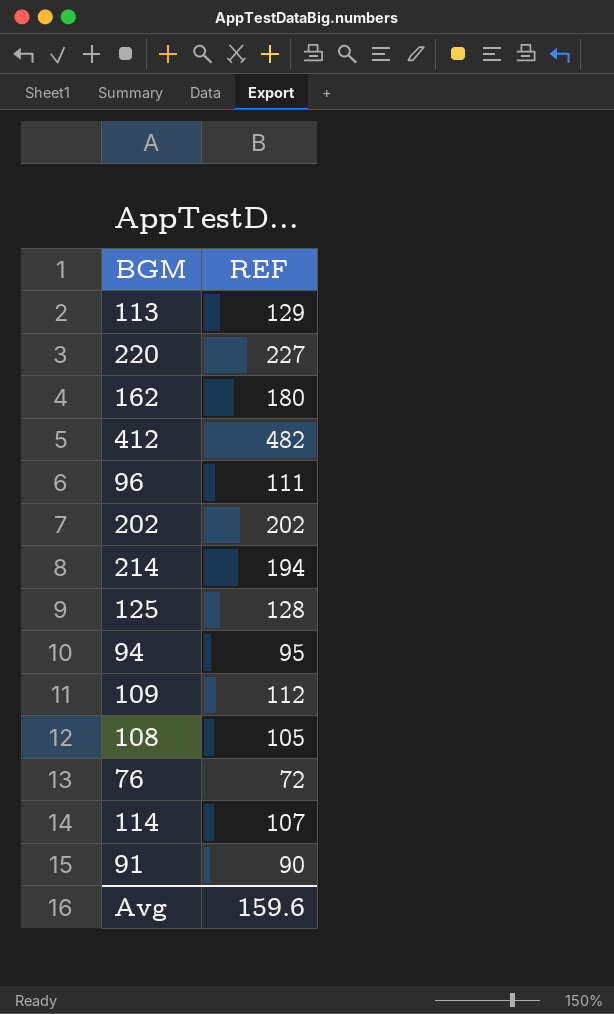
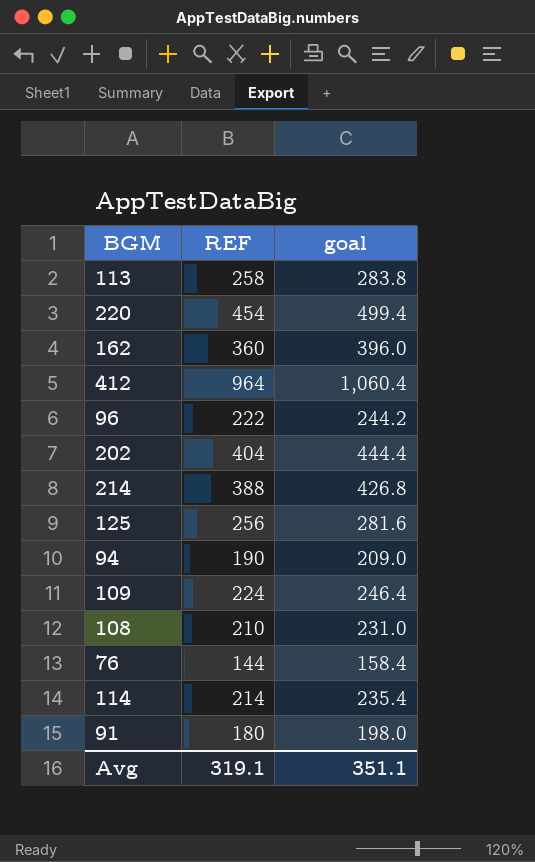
column goal | formula: none -> [REF] * 1.1
113 | REF: 129 -> 258
220 | REF: 227 -> 454
162 | REF: 180 -> 360
412 | REF: 482 -> 964
96 | REF: 111 -> 222
202 | REF: 202 -> 404
214 | REF: 194 -> 388
125 | REF: 128 -> 256
94 | REF: 95 -> 190
109 | REF: 112 -> 224
108 | REF: 105 -> 210
76 | REF: 72 -> 144
114 | REF: 107 -> 214
91 | REF: 90 -> 180
Avg | REF: 159.6 -> 319.1

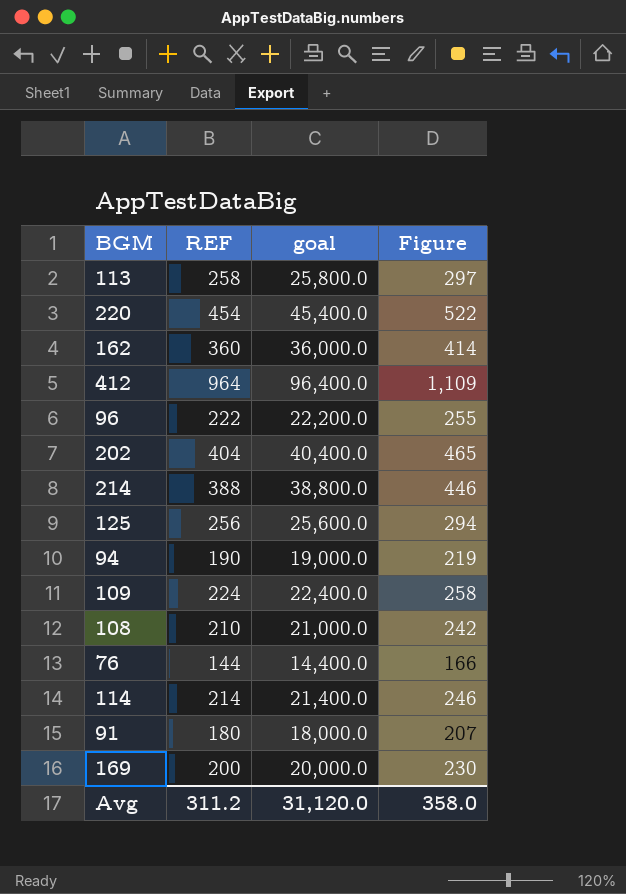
column goal | formula: [REF] * 1.1 -> [REF] * 100
column Figure | formula: none -> [REF] * 1.15
row 169: none -> 200 | 20,000.0 | 230
Avg | REF: 319.1 -> 311.2
Avg | goal: 351.1 -> 31,120.0

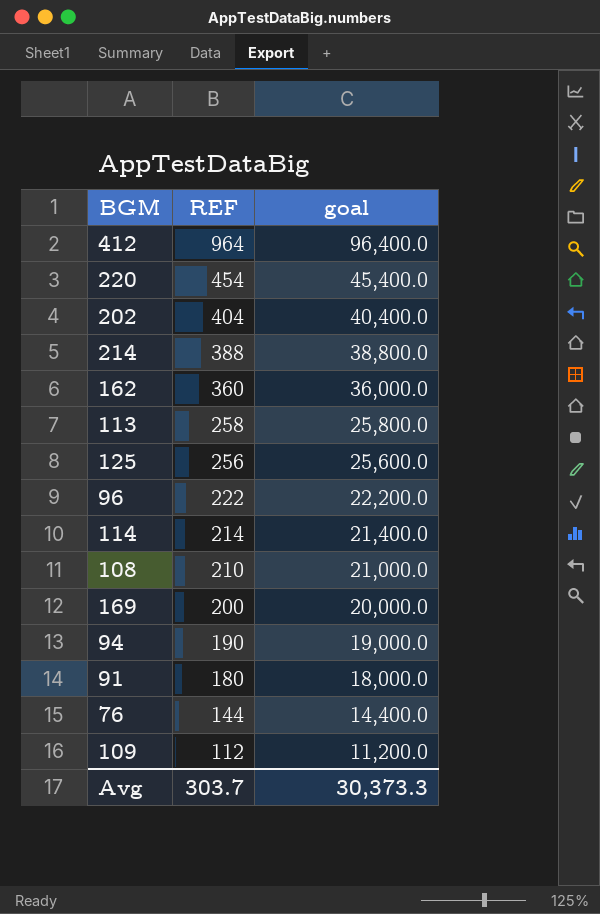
row order: none -> REF descending
column Figure | formula: [REF] * 1.15 -> none
109 | REF: 224 -> 112
109 | goal: 22,400.0 -> 11,200.0
Avg | REF: 311.2 -> 303.7
Avg | goal: 31,120.0 -> 30,373.3

